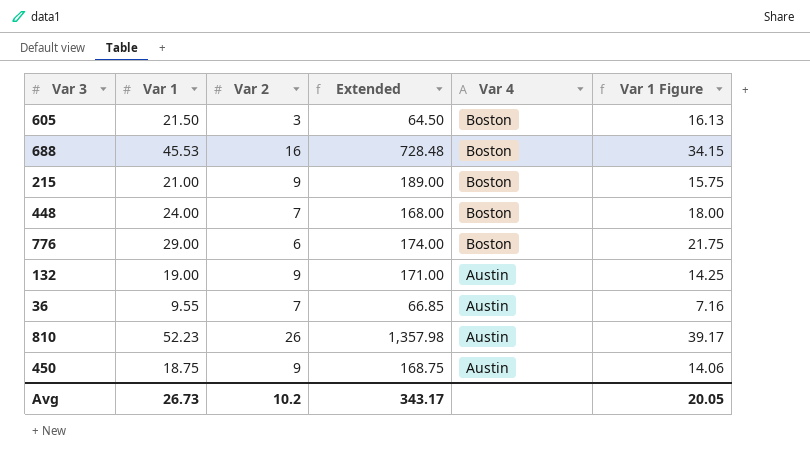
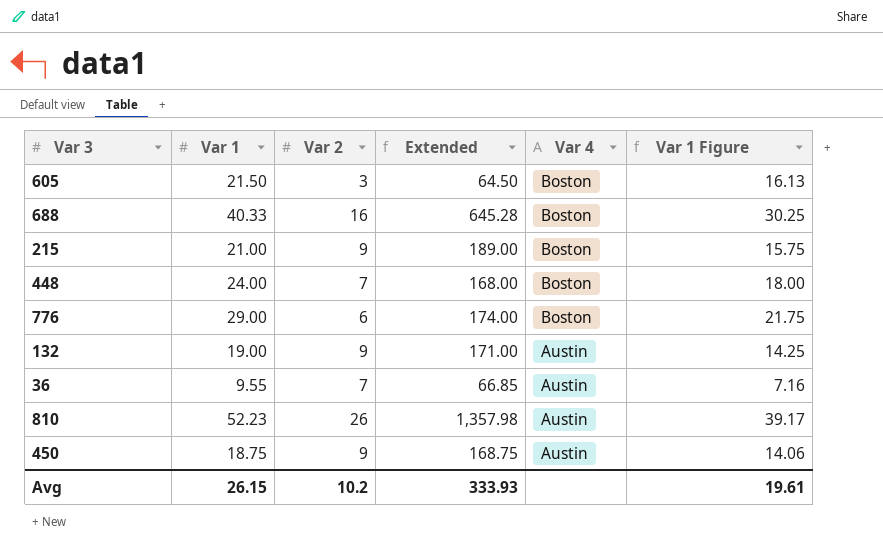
688 | Var 1: 45.53 -> 40.33
688 | Extended: 728.48 -> 645.28
688 | Var 1 Figure: 34.15 -> 30.25
Avg | Var 1: 26.73 -> 26.15
Avg | Extended: 343.17 -> 333.93
Avg | Var 1 Figure: 20.05 -> 19.61

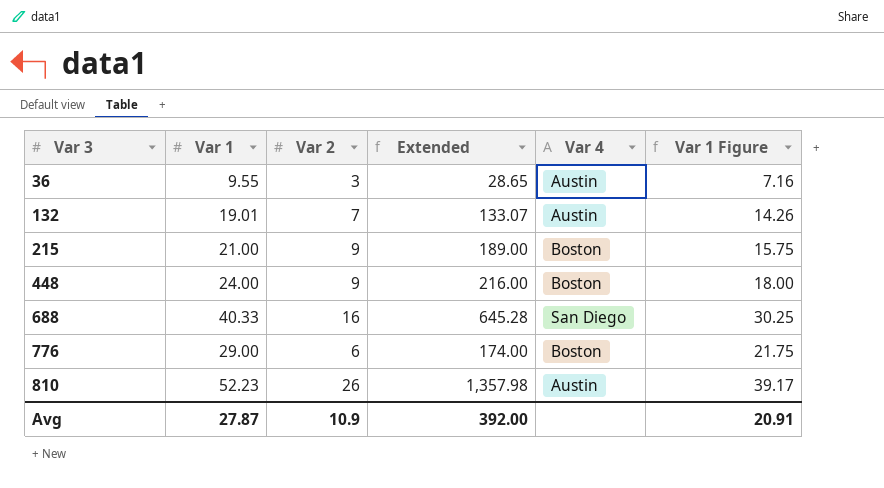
row order: Var 4 descending -> Var 3 ascending
row 605: 21.50 | 3 | 64.50 | Boston | 16.13 -> none
row 450: 18.75 | 9 | 168.75 | Austin | 14.06 -> none
36 | Var 2: 7 -> 3
36 | Extended: 66.85 -> 28.65
132 | Var 1: 19.00 -> 19.01
132 | Var 2: 9 -> 7
132 | Extended: 171.00 -> 133.07
132 | Var 1 Figure: 14.25 -> 14.26
448 | Var 2: 7 -> 9
448 | Extended: 168.00 -> 216.00
688 | Var 4: Boston -> San Diego
Avg | Var 1: 26.15 -> 27.87
Avg | Var 2: 10.2 -> 10.9
Avg | Extended: 333.93 -> 392.00
Avg | Var 1 Figure: 19.61 -> 20.91

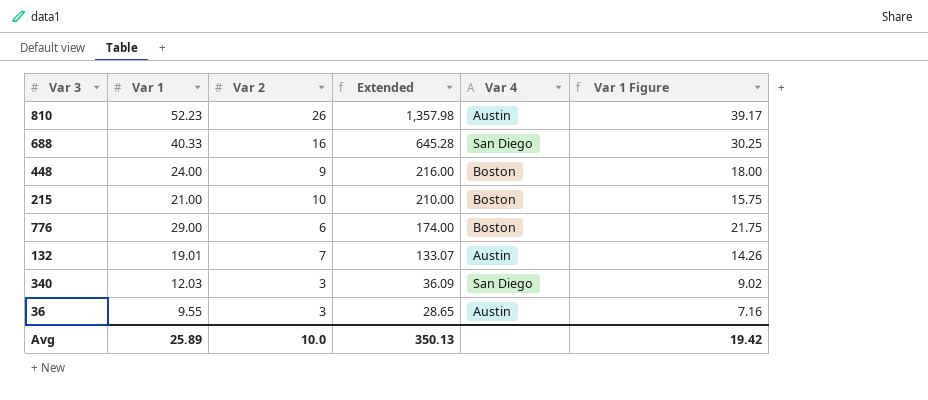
row order: Var 3 ascending -> Extended descending
215 | Var 2: 9 -> 10
215 | Extended: 189.00 -> 210.00
row 340: none -> 12.03 | 3 | 36.09 | San Diego | 9.02
Avg | Var 1: 27.87 -> 25.89
Avg | Var 2: 10.9 -> 10.0
Avg | Extended: 392.00 -> 350.13
Avg | Var 1 Figure: 20.91 -> 19.42

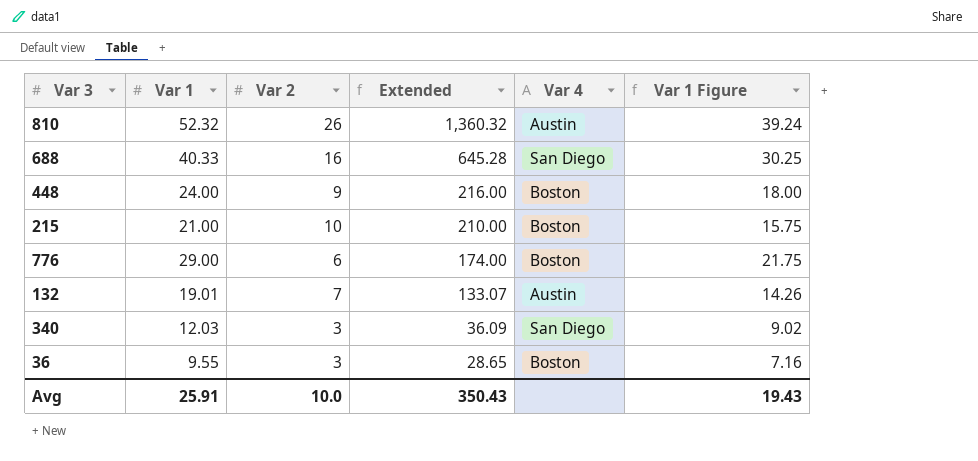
810 | Var 1: 52.23 -> 52.32
810 | Extended: 1,357.98 -> 1,360.32
810 | Var 1 Figure: 39.17 -> 39.24
36 | Var 4: Austin -> Boston
Avg | Var 1: 25.89 -> 25.91
Avg | Extended: 350.13 -> 350.43
Avg | Var 1 Figure: 19.42 -> 19.43

